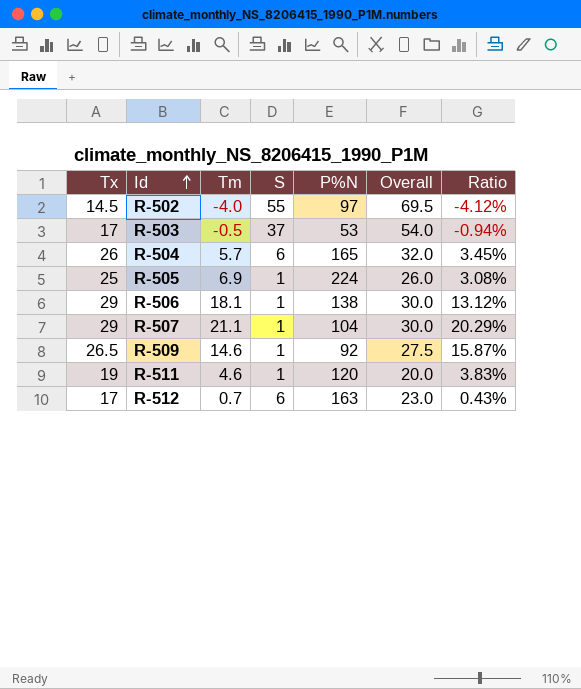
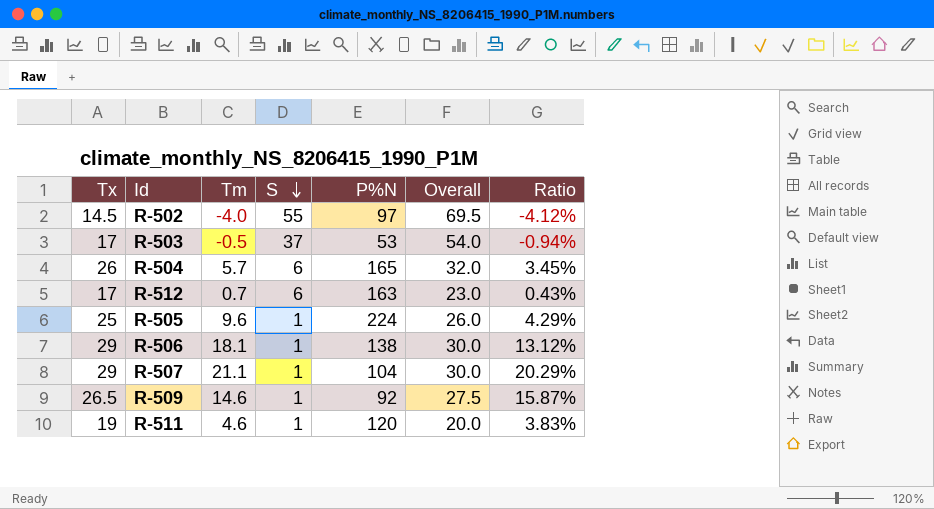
row order: Id ascending -> S descending
R-505 | Tm: 6.9 -> 9.6
R-505 | Ratio: 3.08% -> 4.29%

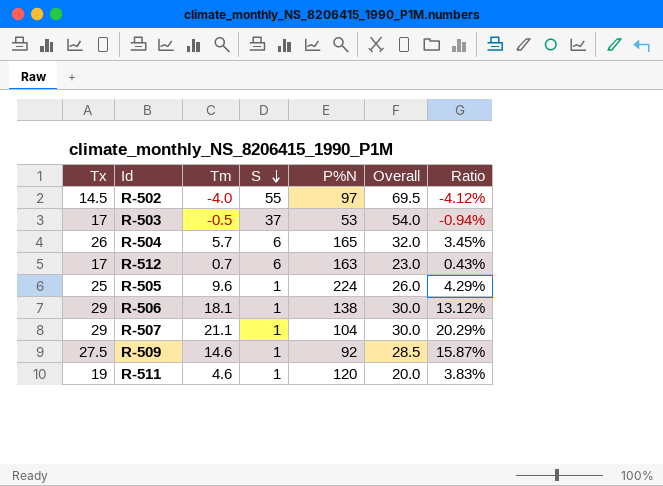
R-509 | Tx: 26.5 -> 27.5
R-509 | Overall: 27.5 -> 28.5

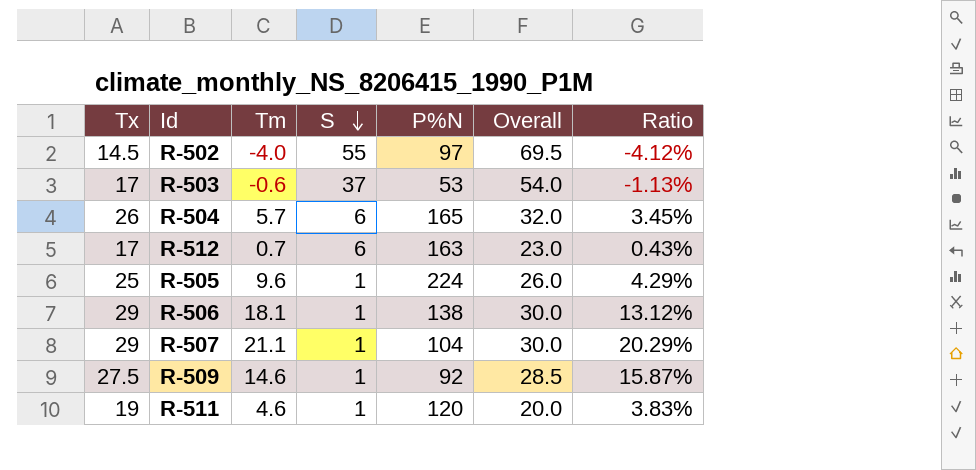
R-503 | Tm: -0.5 -> -0.6
R-503 | Ratio: -0.94% -> -1.13%

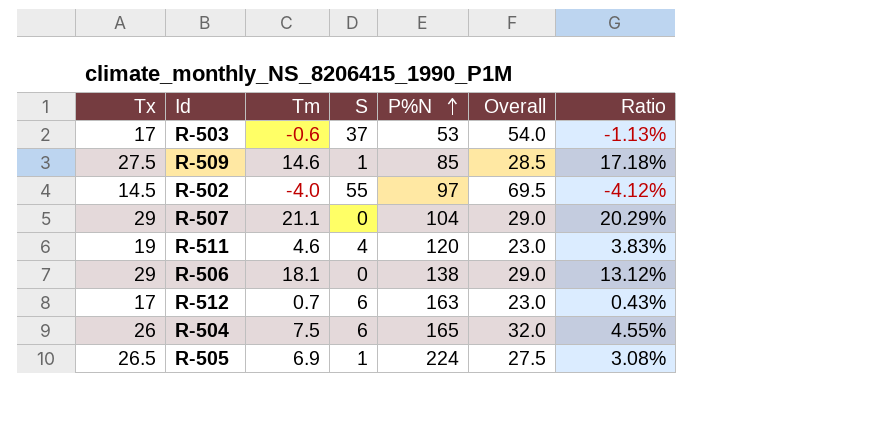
row order: S descending -> P%N ascending
R-509 | P%N: 92 -> 85
R-509 | Ratio: 15.87% -> 17.18%
R-507 | S: 1 -> 0
R-507 | Overall: 30.0 -> 29.0
R-511 | S: 1 -> 4
R-511 | Overall: 20.0 -> 23.0
R-506 | S: 1 -> 0
R-506 | Overall: 30.0 -> 29.0
R-504 | Tm: 5.7 -> 7.5
R-504 | Ratio: 3.45% -> 4.55%
R-505 | Tx: 25 -> 26.5
R-505 | Tm: 9.6 -> 6.9
R-505 | Overall: 26.0 -> 27.5
R-505 | Ratio: 4.29% -> 3.08%

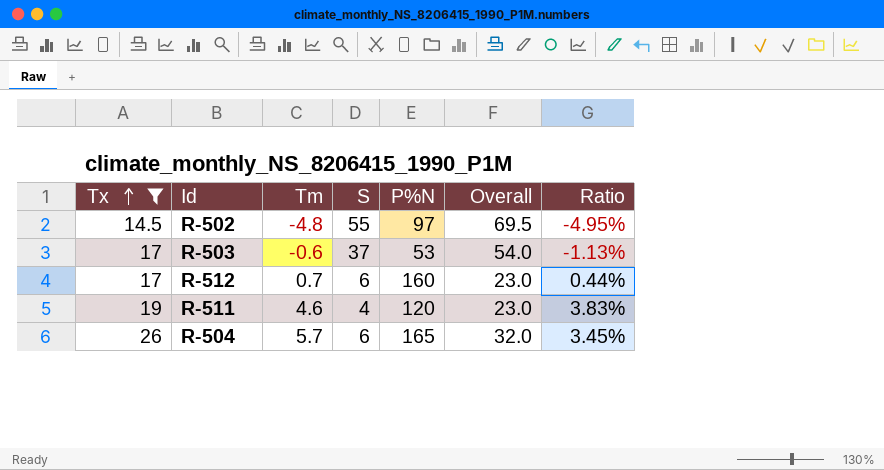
filter: none -> Tx <= 26
row order: P%N ascending -> Tx ascending
R-502 | Tm: -4.0 -> -4.8
R-502 | Ratio: -4.12% -> -4.95%
R-512 | P%N: 163 -> 160
R-512 | Ratio: 0.43% -> 0.44%
R-504 | Tm: 7.5 -> 5.7
R-504 | Ratio: 4.55% -> 3.45%

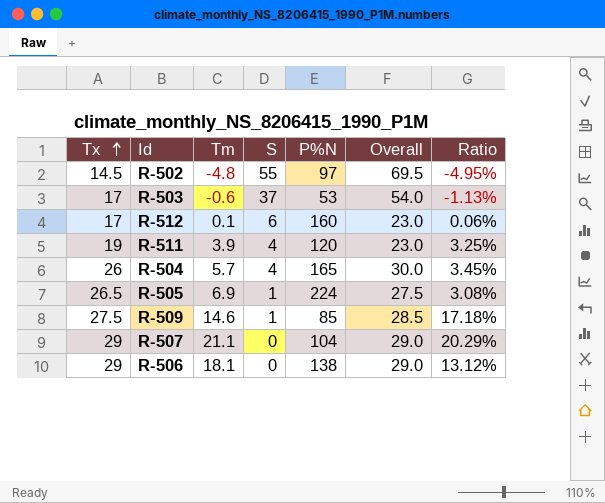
filter: Tx <= 26 -> none
R-512 | Tm: 0.7 -> 0.1
R-512 | Ratio: 0.44% -> 0.06%
R-511 | Tm: 4.6 -> 3.9
R-511 | Ratio: 3.83% -> 3.25%
R-504 | S: 6 -> 4
R-504 | Overall: 32.0 -> 30.0

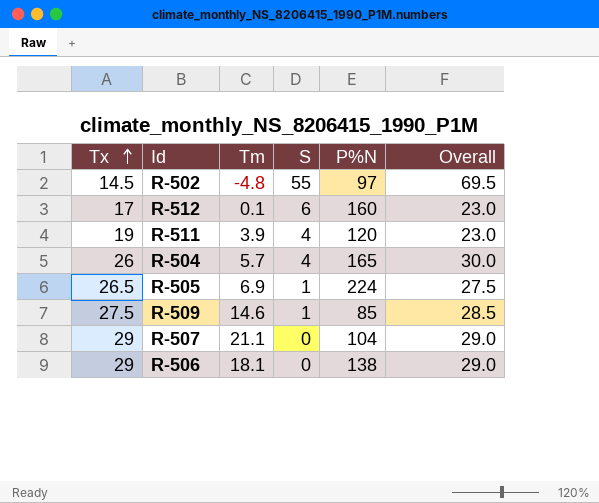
column Ratio | formula: [Tm] / [P%N] -> none
row R-503: 17 | -0.6 | 37 | 53 | 54.0 | -1.13% -> none

